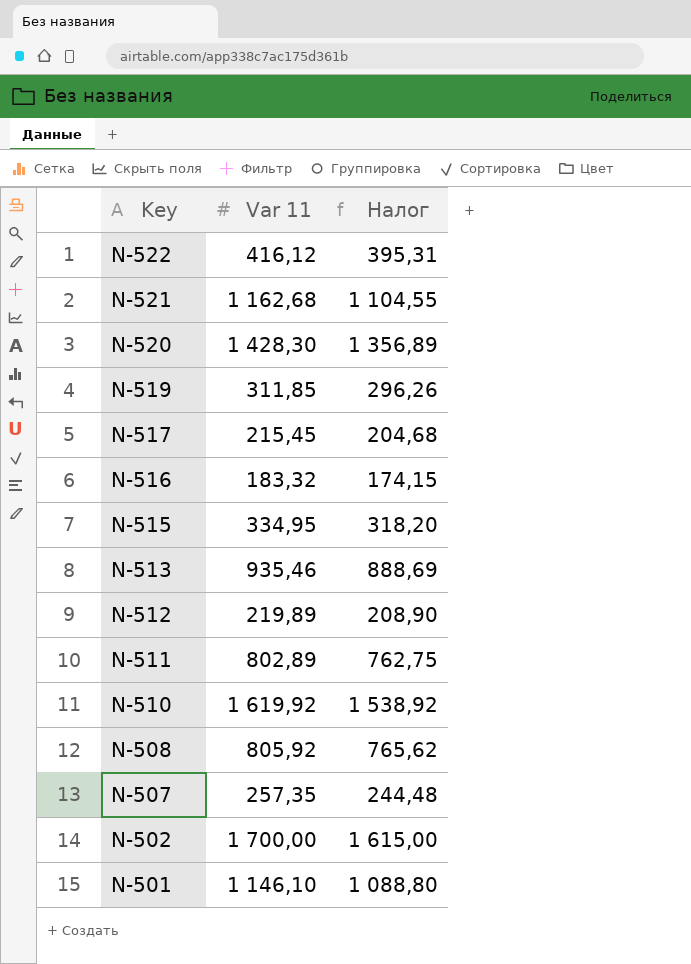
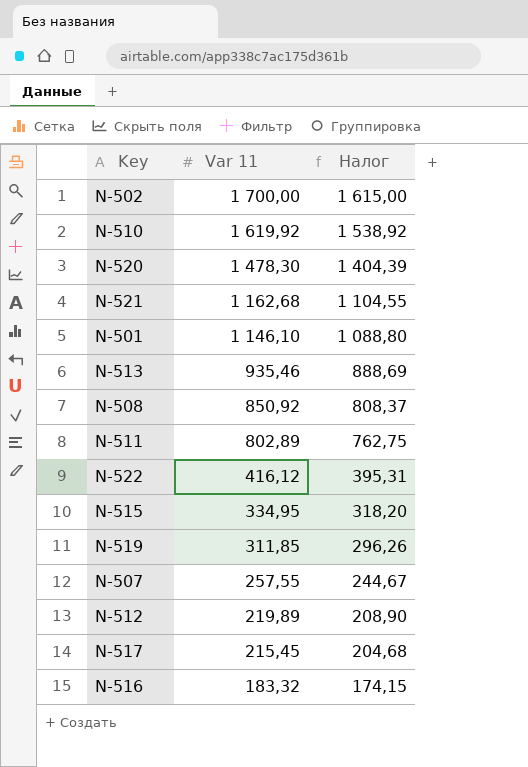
row order: Key descending -> Var 11 descending
N-520 | Var 11: 1 428,30 -> 1 478,30
N-520 | Налог: 1 356,89 -> 1 404,39
N-508 | Var 11: 805,92 -> 850,92
N-508 | Налог: 765,62 -> 808,37
N-507 | Var 11: 257,35 -> 257,55
N-507 | Налог: 244,48 -> 244,67

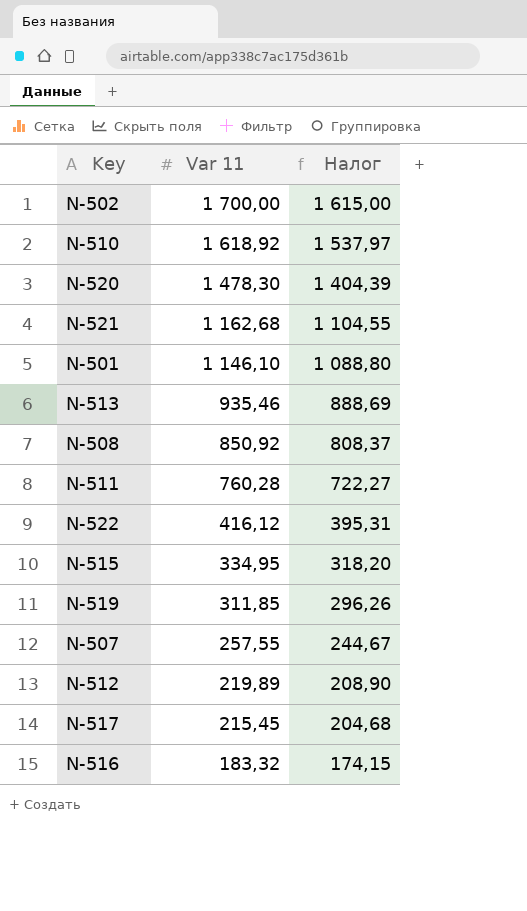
N-510 | Var 11: 1 619,92 -> 1 618,92
N-510 | Налог: 1 538,92 -> 1 537,97
N-511 | Var 11: 802,89 -> 760,28
N-511 | Налог: 762,75 -> 722,27

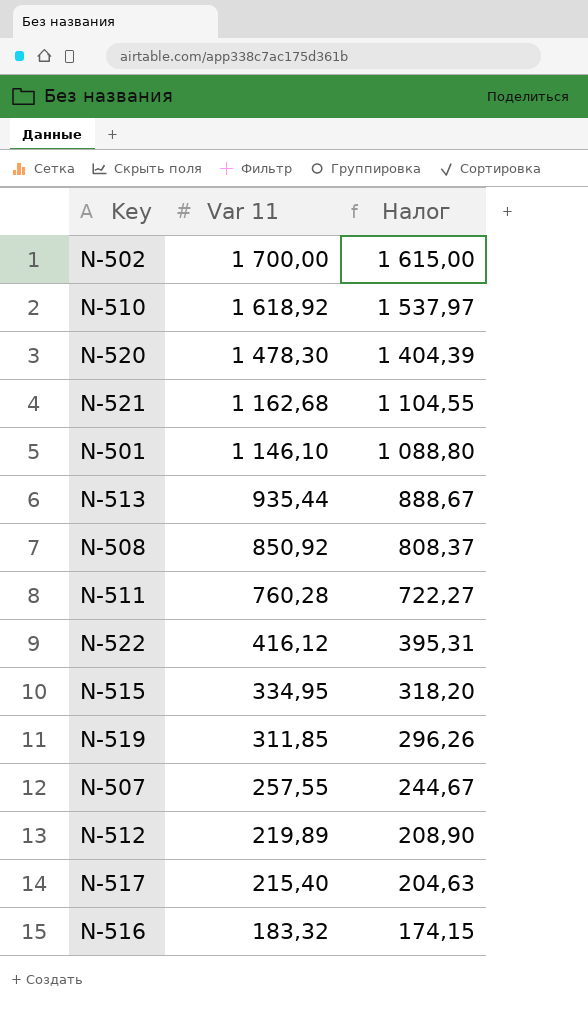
N-513 | Var 11: 935,46 -> 935,44
N-513 | Налог: 888,69 -> 888,67
N-517 | Var 11: 215,45 -> 215,40
N-517 | Налог: 204,68 -> 204,63

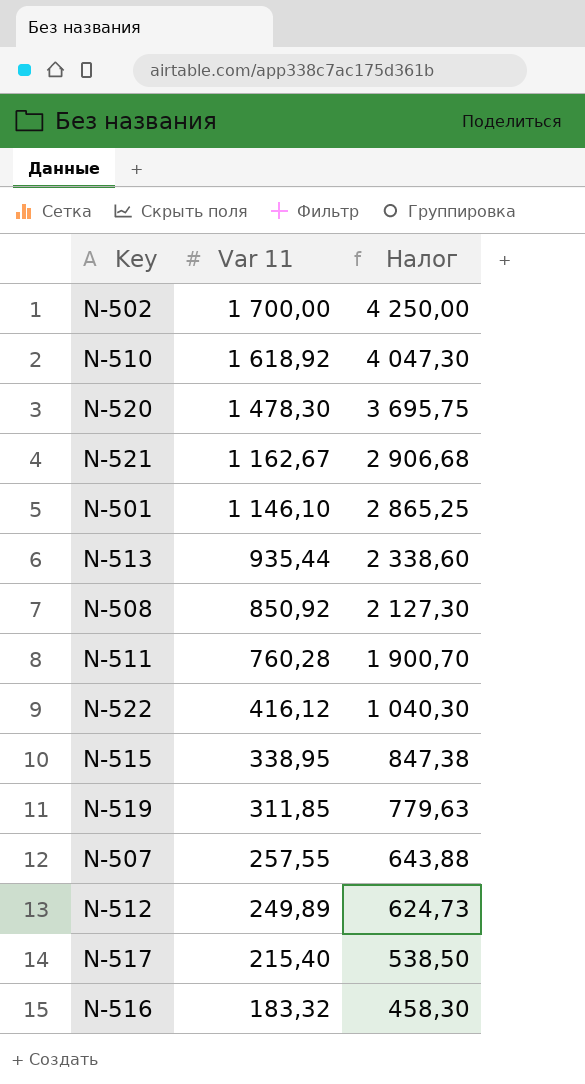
column Налог | formula: [Var 11] * 0,95 -> [Var 11] * 2,5
N-521 | Var 11: 1 162,68 -> 1 162,67
N-515 | Var 11: 334,95 -> 338,95
N-512 | Var 11: 219,89 -> 249,89

